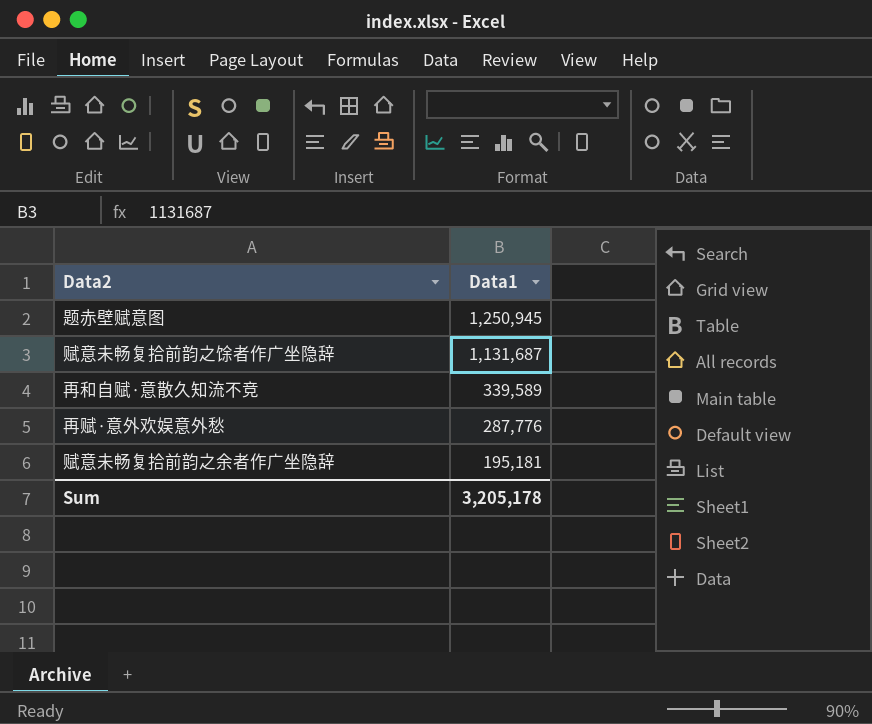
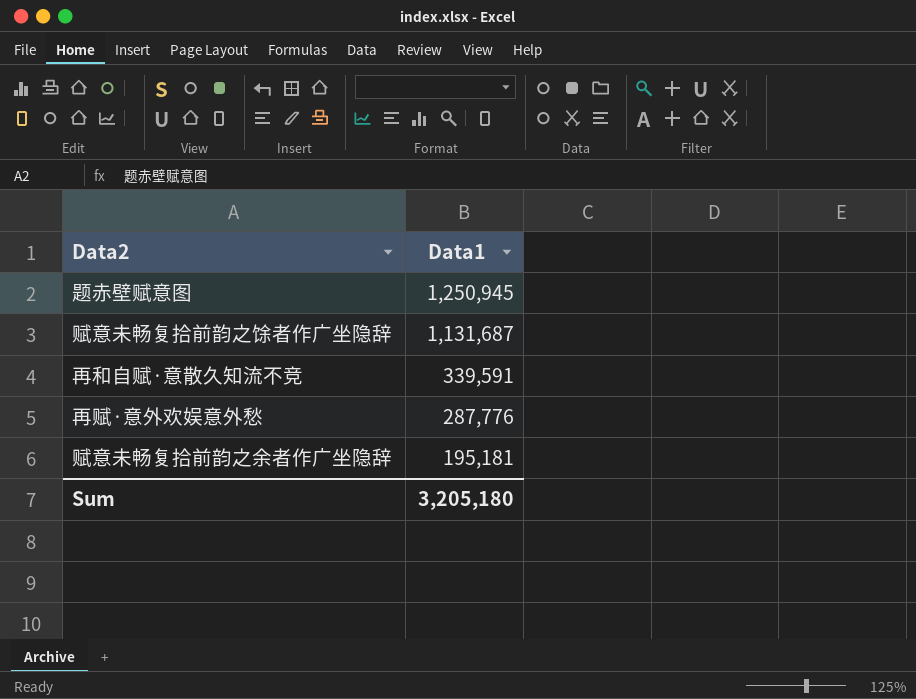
再和自赋·意散久知流不竞 | Data1: 339,589 -> 339,591
Sum | Data1: 3,205,178 -> 3,205,180

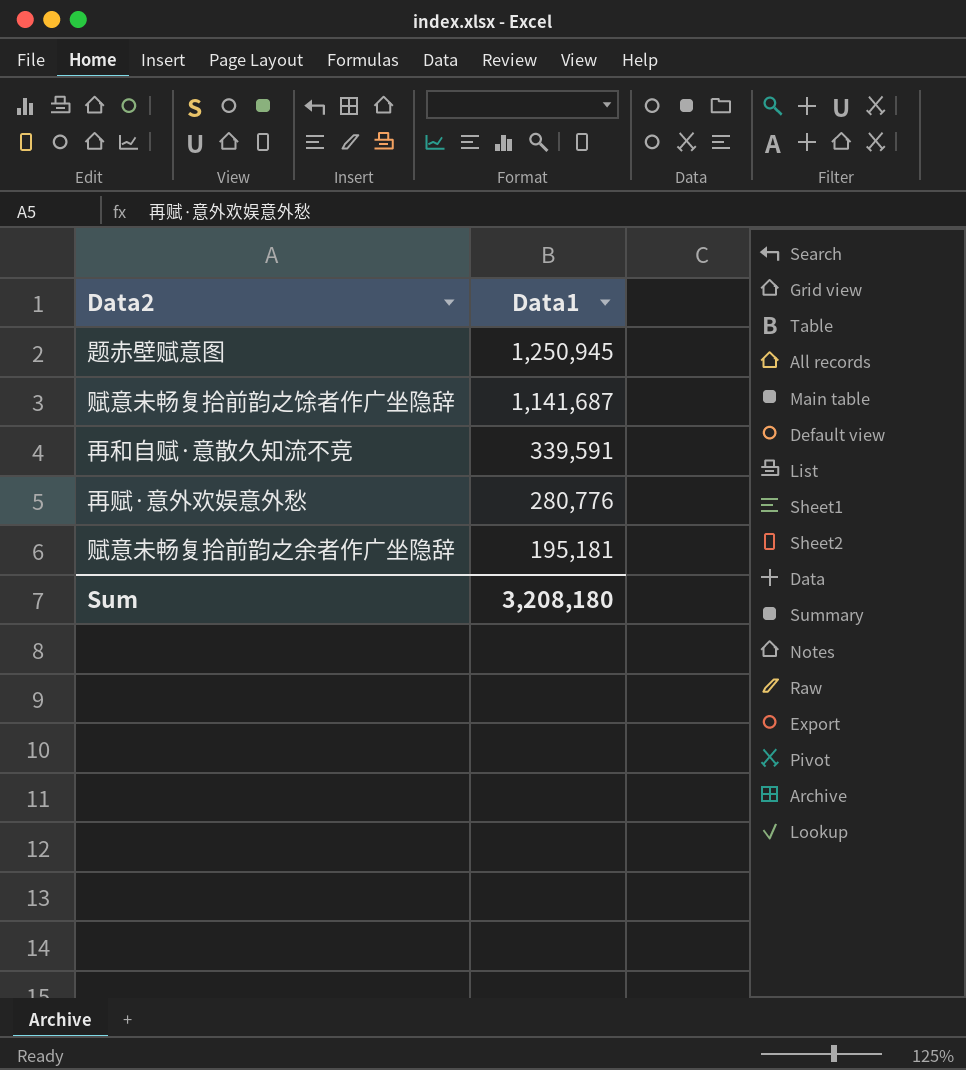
赋意未畅复拾前韵之馀者作广坐隐辞 | Data1: 1,131,687 -> 1,141,687
再赋·意外欢娱意外愁 | Data1: 287,776 -> 280,776
Sum | Data1: 3,205,180 -> 3,208,180

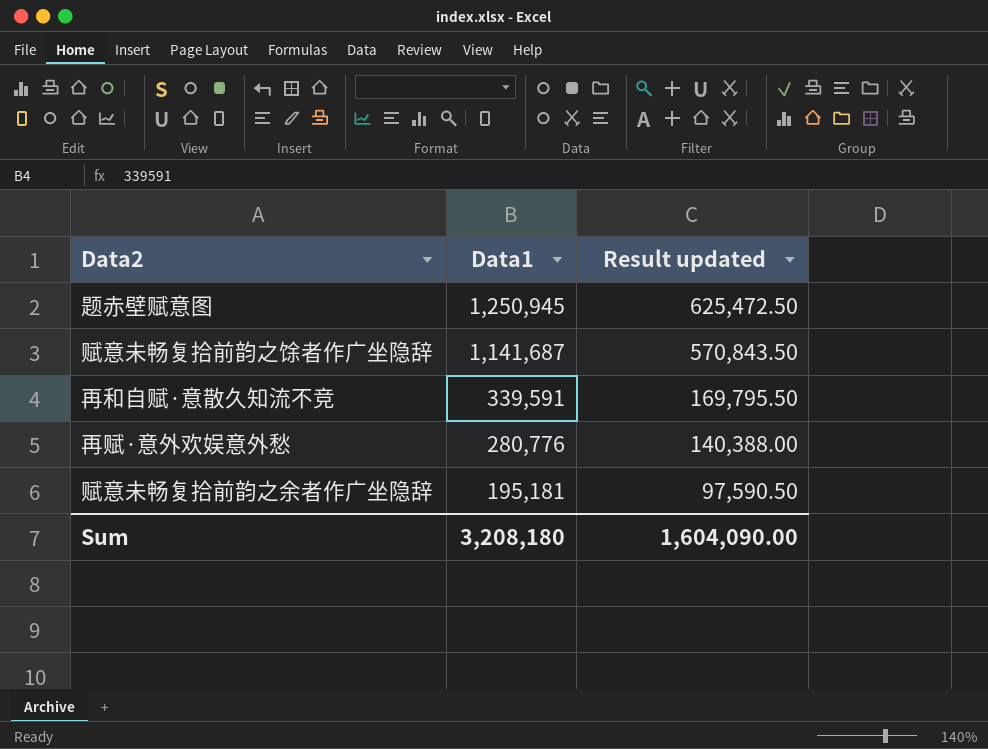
column Result updated | formula: none -> [Data1] * 0.5

